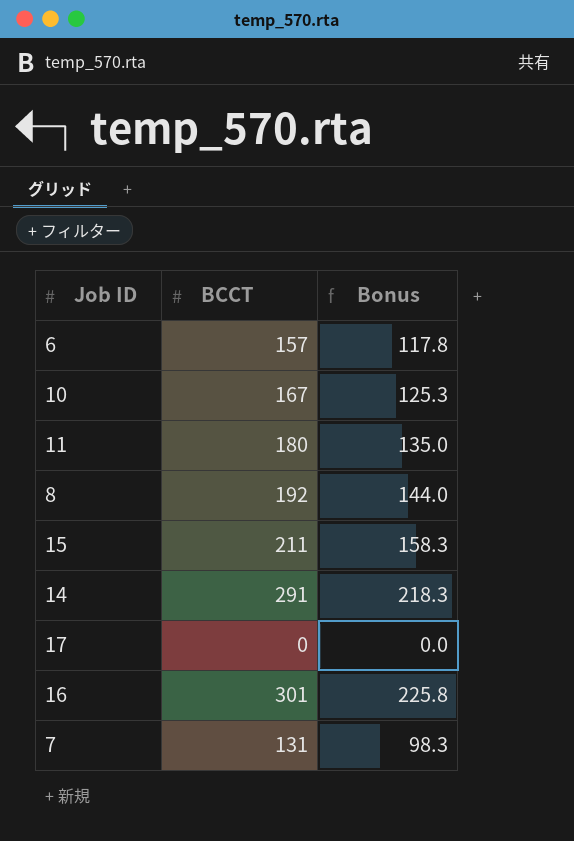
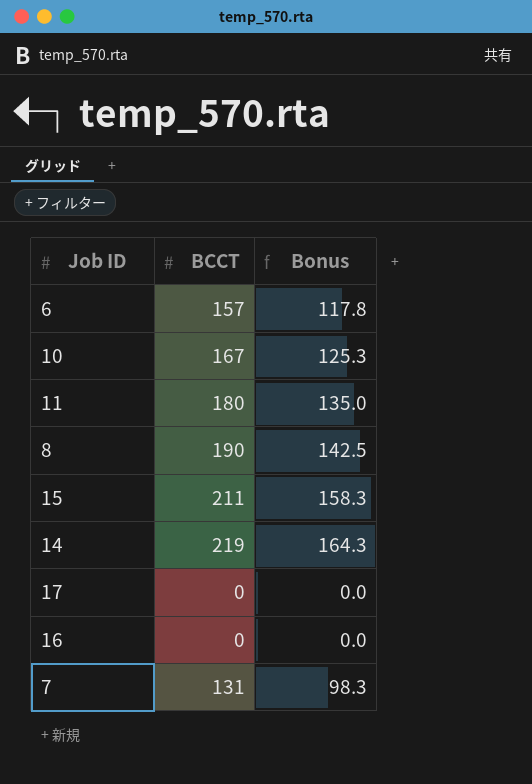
8 | BCCT: 192 -> 190
8 | Bonus: 144.0 -> 142.5
14 | BCCT: 291 -> 219
14 | Bonus: 218.3 -> 164.3
16 | BCCT: 301 -> 0
16 | Bonus: 225.8 -> 0.0

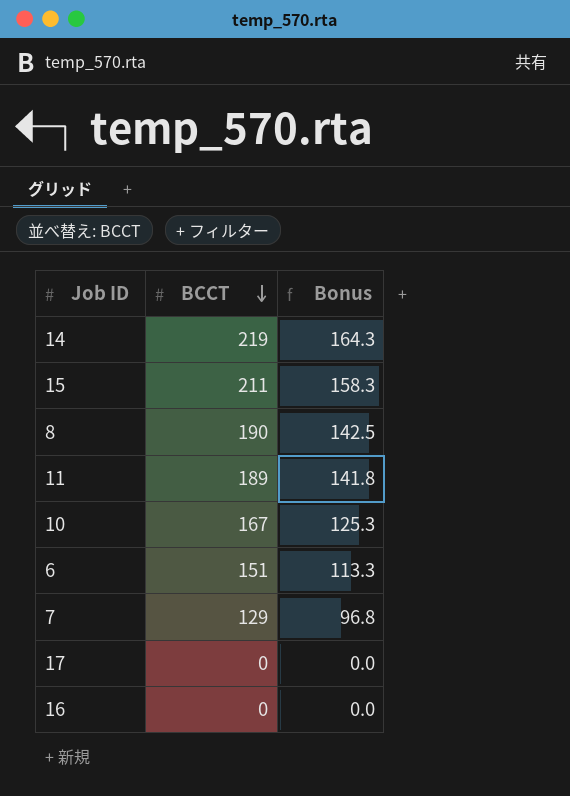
row order: none -> BCCT descending
11 | BCCT: 180 -> 189
11 | Bonus: 135.0 -> 141.8
6 | BCCT: 157 -> 151
6 | Bonus: 117.8 -> 113.3
7 | BCCT: 131 -> 129
7 | Bonus: 98.3 -> 96.8

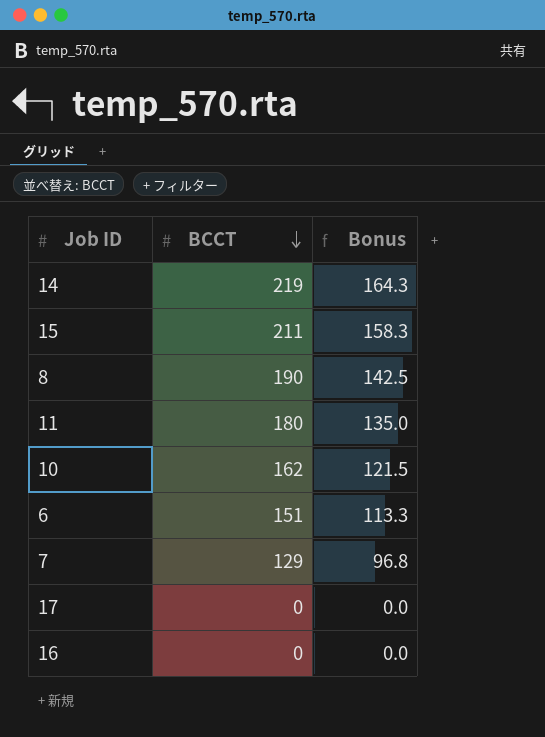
11 | BCCT: 189 -> 180
11 | Bonus: 141.8 -> 135.0
10 | BCCT: 167 -> 162
10 | Bonus: 125.3 -> 121.5

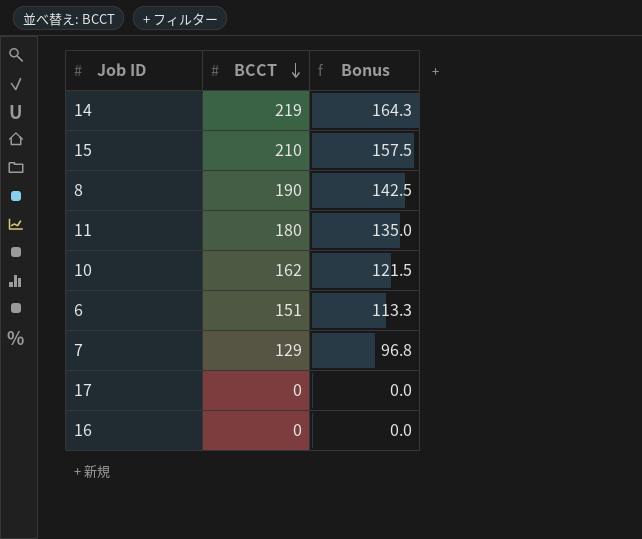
15 | BCCT: 211 -> 210
15 | Bonus: 158.3 -> 157.5

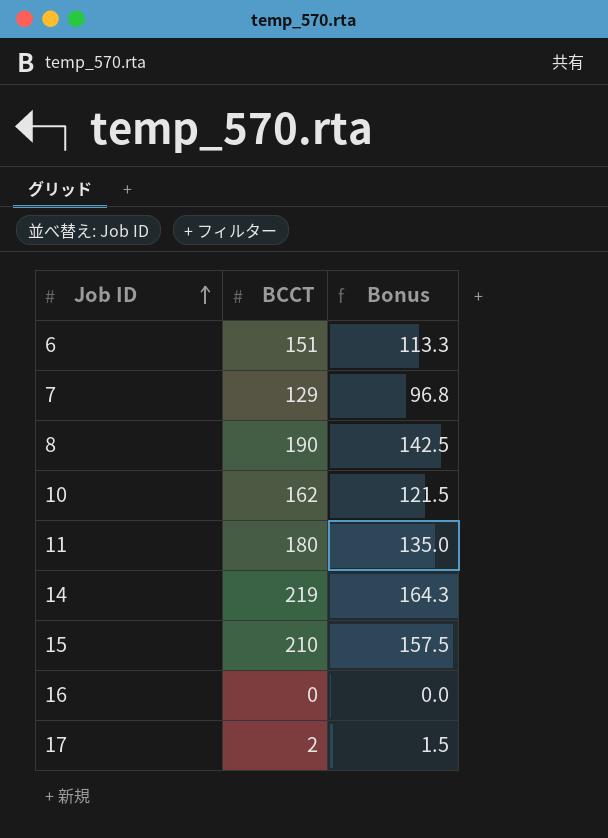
row order: BCCT descending -> Job ID ascending
17 | BCCT: 0 -> 2
17 | Bonus: 0.0 -> 1.5

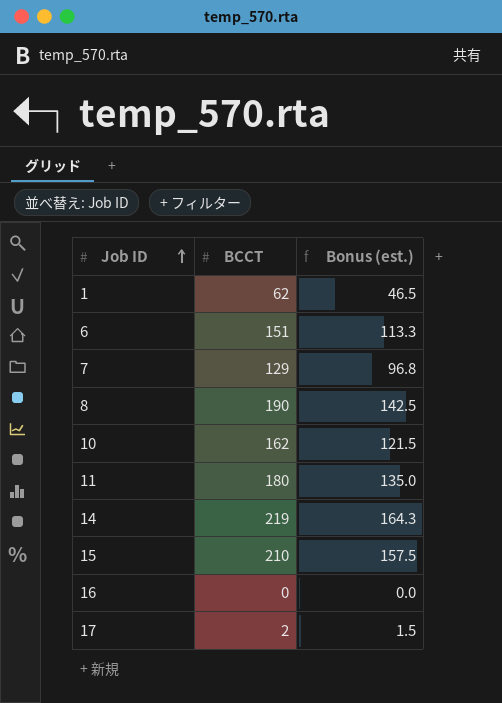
column name: Bonus -> Bonus (est.)
row 1: none -> 62 | 46.5

